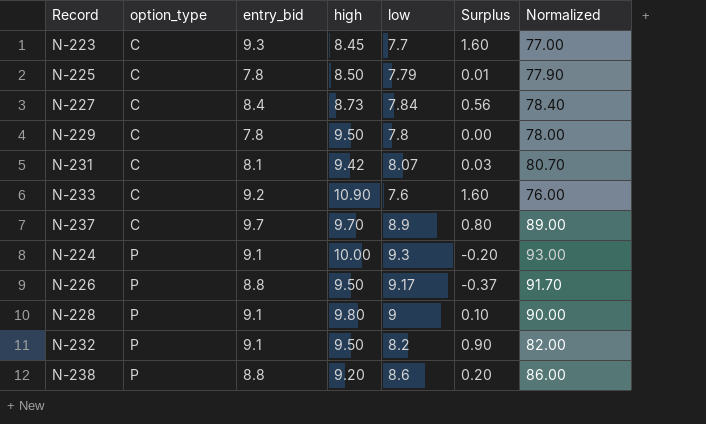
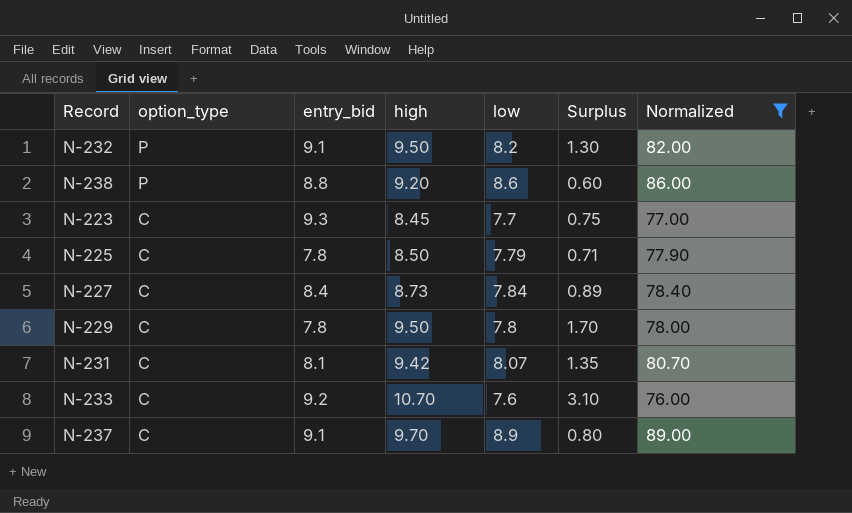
filter: none -> Normalized <= 89.00
row order: option_type ascending -> option_type descending
column Surplus | formula: [entry_bid] - [low] -> [high] - [low]
N-233 | high: 10.90 -> 10.70
N-237 | entry_bid: 9.7 -> 9.1

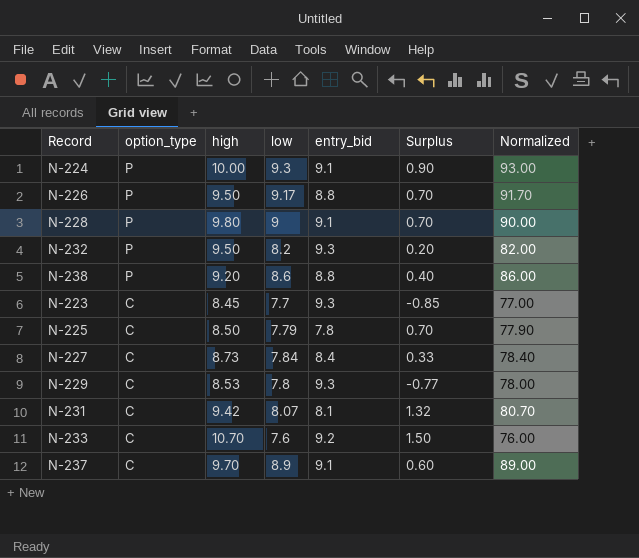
filter: Normalized <= 89.00 -> none
column entry_bid | position: 3 -> 5
column Surplus | formula: [high] - [low] -> [high] - [entry_bid]
N-232 | entry_bid: 9.1 -> 9.3
N-229 | high: 9.50 -> 8.53
N-229 | entry_bid: 7.8 -> 9.3

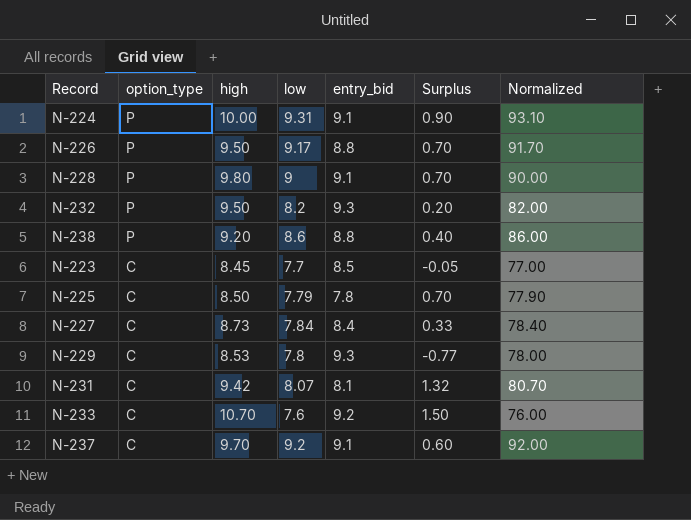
N-224 | low: 9.3 -> 9.31
N-224 | Normalized: 93.00 -> 93.10
N-223 | entry_bid: 9.3 -> 8.5
N-223 | Surplus: -0.85 -> -0.05
N-237 | low: 8.9 -> 9.2
N-237 | Normalized: 89.00 -> 92.00

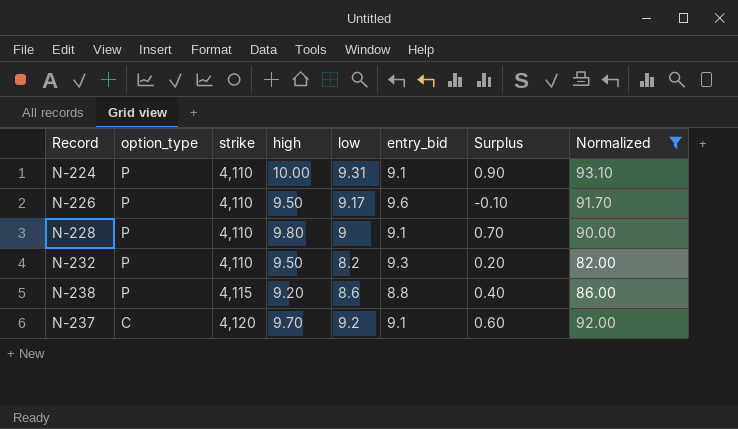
filter: none -> Normalized >= 82.00
column strike | position: none -> 3
N-226 | entry_bid: 8.8 -> 9.6
N-226 | Surplus: 0.70 -> -0.10

